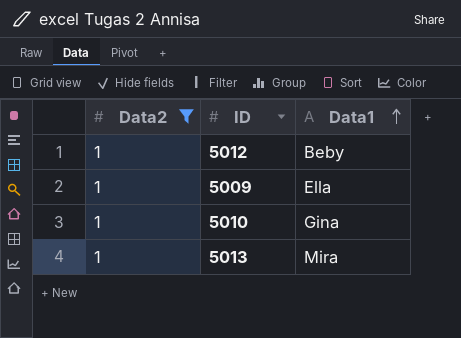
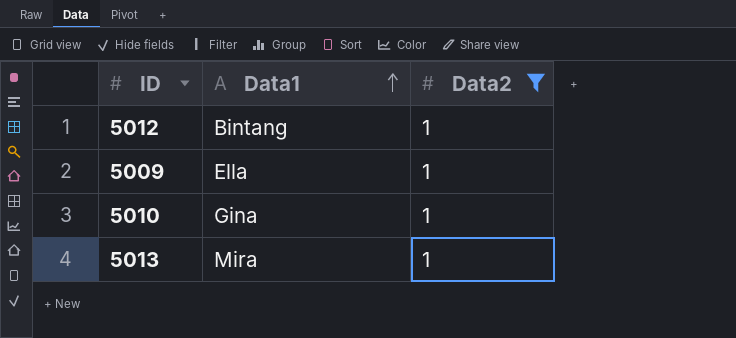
column Data2 | position: 1 -> 3
5012 | Data1: Beby -> Bintang

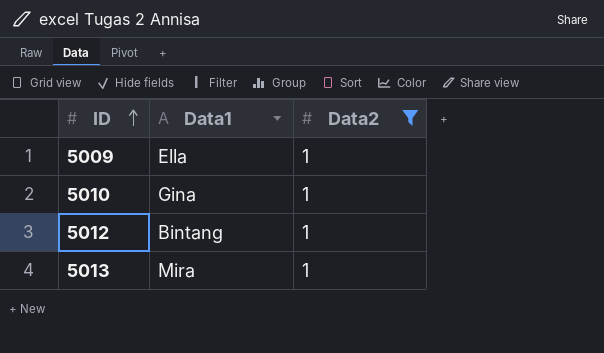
row order: Data1 ascending -> ID ascending

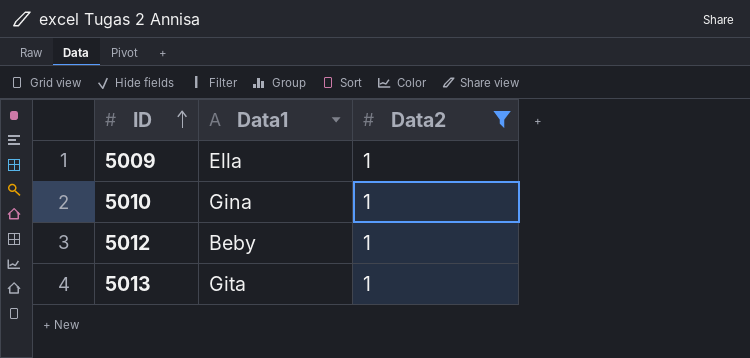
5012 | Data1: Bintang -> Beby
5013 | Data1: Mira -> Gita

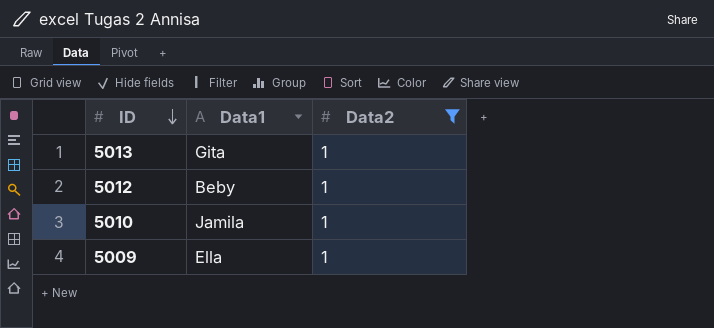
row order: ID ascending -> ID descending
5010 | Data1: Gina -> Jamila

